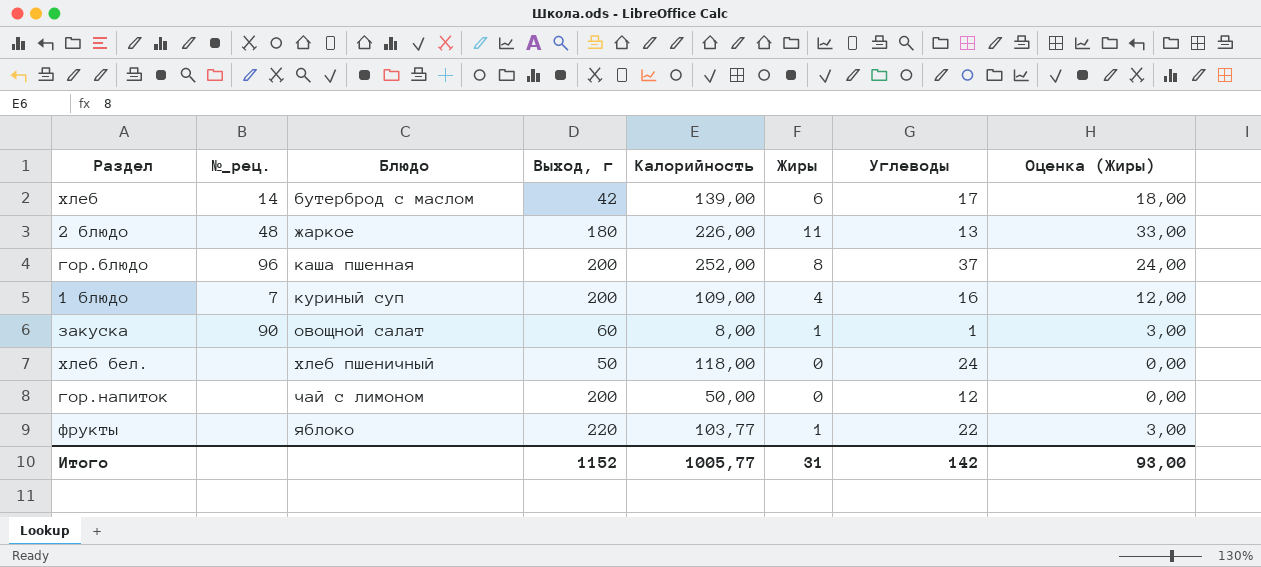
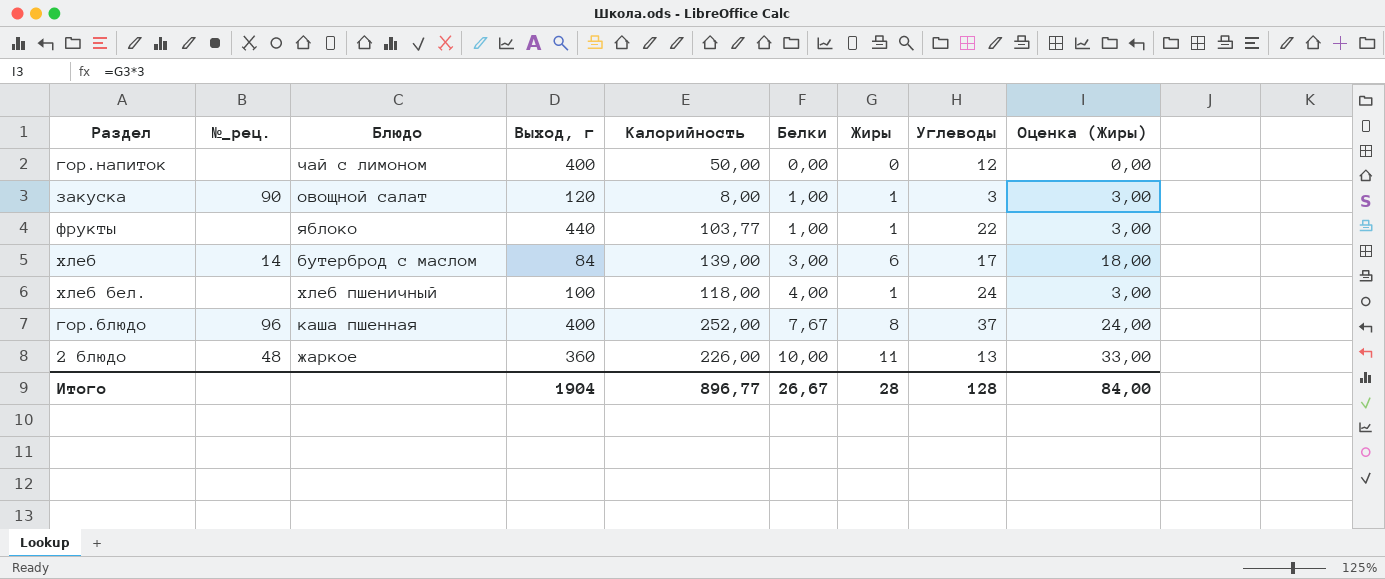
row order: Блюдо ascending -> Белки ascending
column Белки | position: none -> 6
row 1 блюдо: 7 | куриный суп | 200 | 109,00 | 4 | 16 | 12,00 -> none
гор.напиток | Выход, г: 200 -> 400
закуска | Выход, г: 60 -> 120
закуска | Углеводы: 1 -> 3
фрукты | Выход, г: 220 -> 440
хлеб | Выход, г: 42 -> 84
хлеб бел. | Выход, г: 50 -> 100
хлеб бел. | Жиры: 0 -> 1
хлеб бел. | Оценка (Жиры): 0,00 -> 3,00
гор.блюдо | Выход, г: 200 -> 400
2 блюдо | Выход, г: 180 -> 360
Итого | Выход, г: 1152 -> 1904
Итого | Калорийность: 1005,77 -> 896,77
Итого | Жиры: 31 -> 28
Итого | Углеводы: 142 -> 128
Итого | Оценка (Жиры): 93,00 -> 84,00

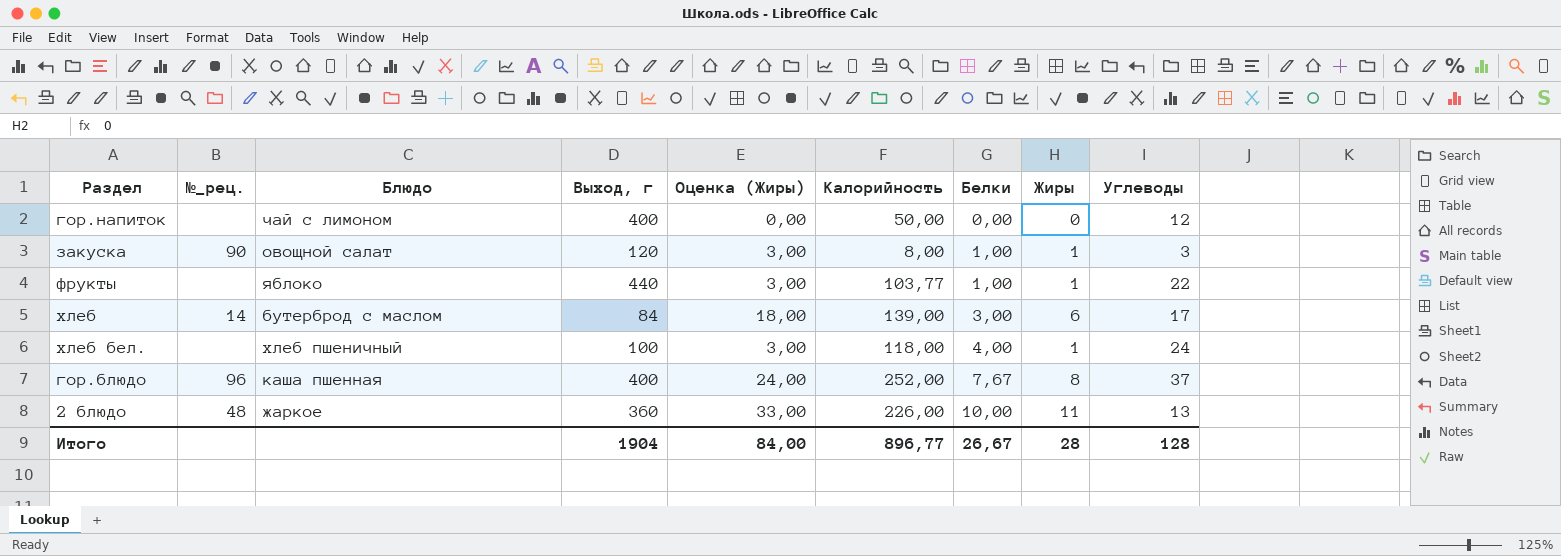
column Оценка (Жиры) | position: 9 -> 5

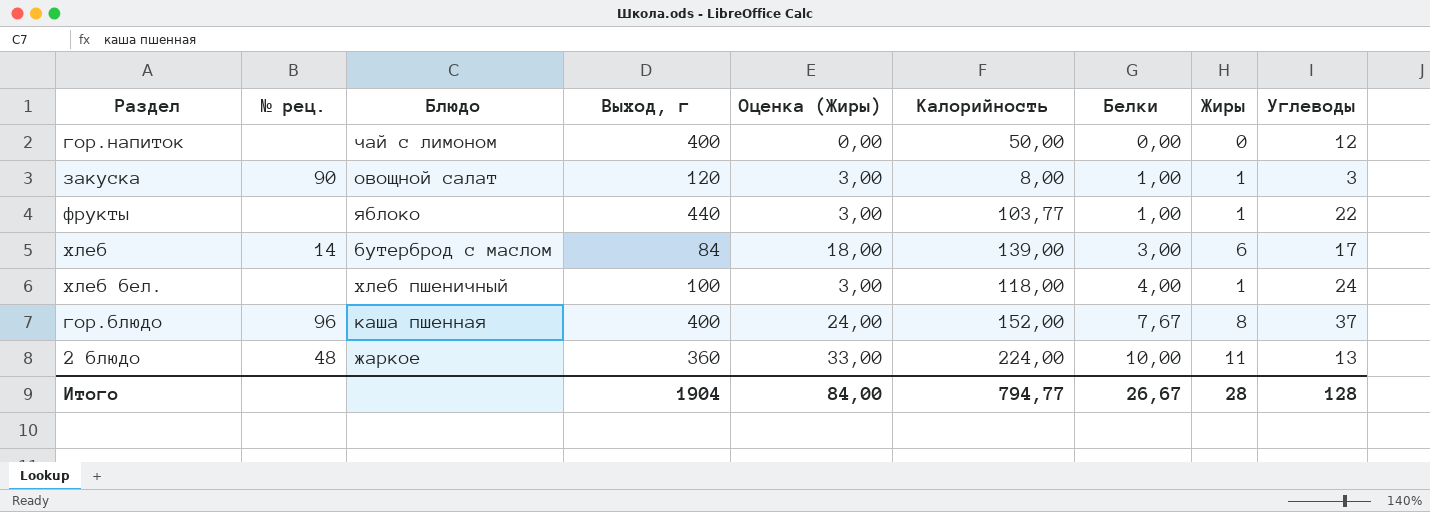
column name: №_рец. -> № рец.
гор.блюдо | Калорийность: 252,00 -> 152,00
2 блюдо | Калорийность: 226,00 -> 224,00
Итого | Калорийность: 896,77 -> 794,77

